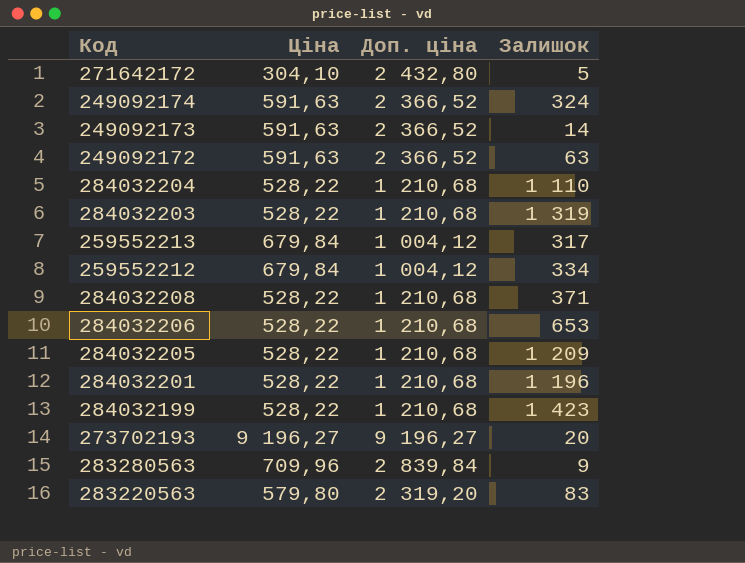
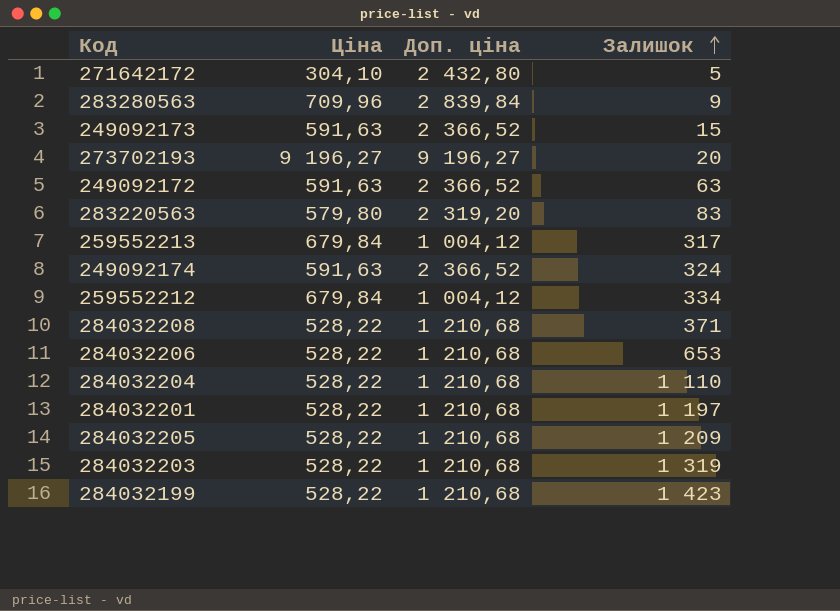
row order: none -> Залишок ascending
249092173 | Залишок: 14 -> 15
284032201 | Залишок: 1 196 -> 1 197

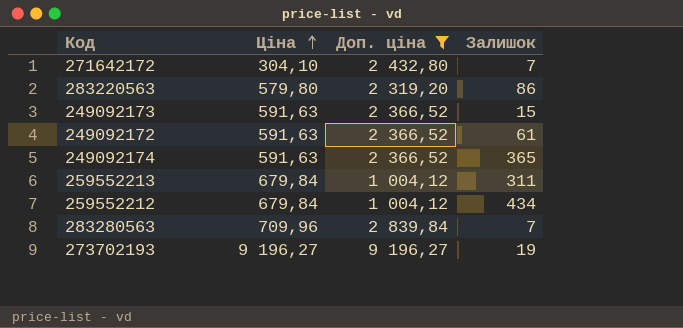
filter: none -> Доп. ціна != 1 210,68
row order: Залишок ascending -> Ціна ascending
271642172 | Залишок: 5 -> 7
283220563 | Залишок: 83 -> 86
249092172 | Залишок: 63 -> 61
249092174 | Залишок: 324 -> 365
259552213 | Залишок: 317 -> 311
259552212 | Залишок: 334 -> 434
283280563 | Залишок: 9 -> 7
273702193 | Залишок: 20 -> 19

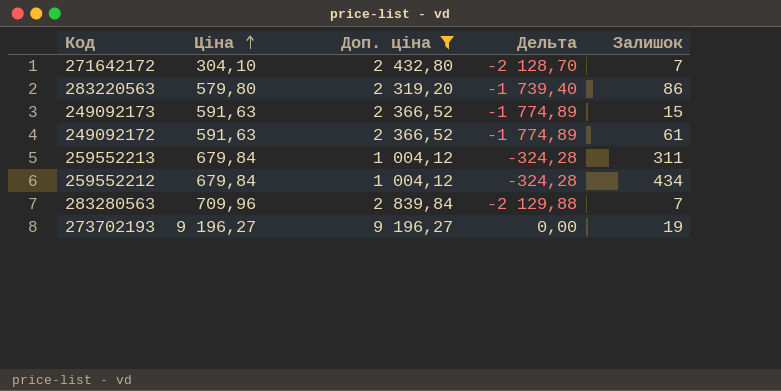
column Дельта | formula: none -> [Ціна] - [Доп. ціна]
row 249092174: 591,63 | 2 366,52 | 365 -> none

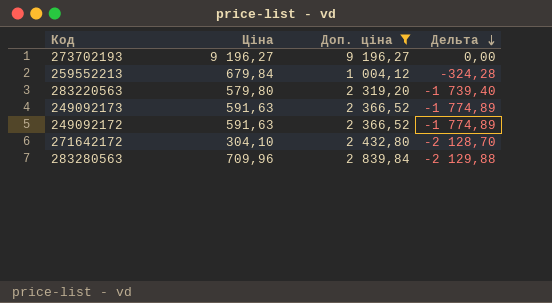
row order: Ціна ascending -> Дельта descending
column Залишок | position: 5 -> none
row 259552212: 679,84 | 1 004,12 | -324,28 | 434 -> none

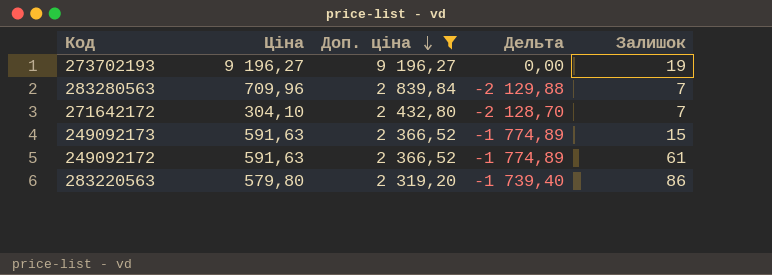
row order: Дельта descending -> Доп. ціна descending
column Залишок | position: none -> 5
row 259552213: 679,84 | 1 004,12 | -324,28 -> none

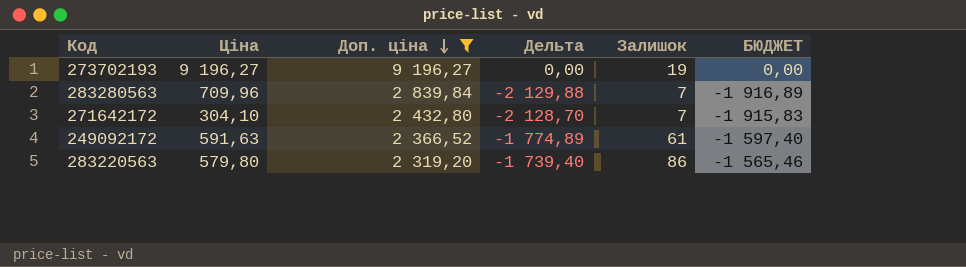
column БЮДЖЕТ | formula: none -> [Дельта] * 0,9
row 249092173: 591,63 | 2 366,52 | -1 774,89 | 15 -> none

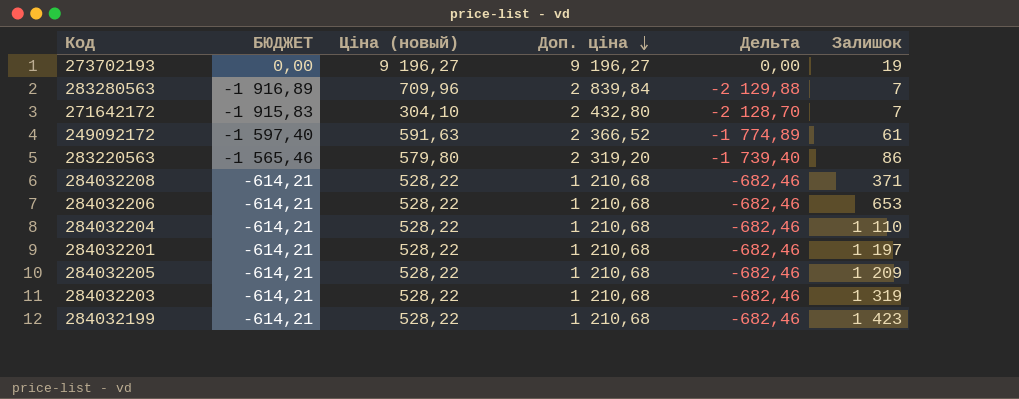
filter: Доп. ціна != 1 210,68 -> none
column БЮДЖЕТ | position: 6 -> 2
column name: Ціна -> Ціна (новый)

